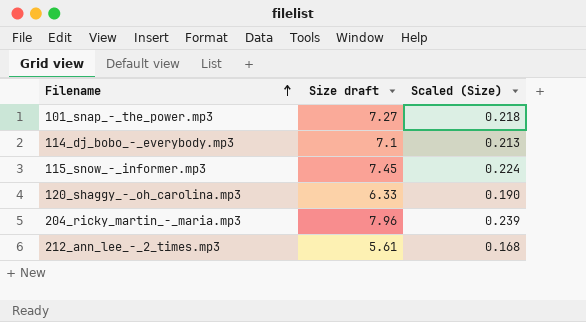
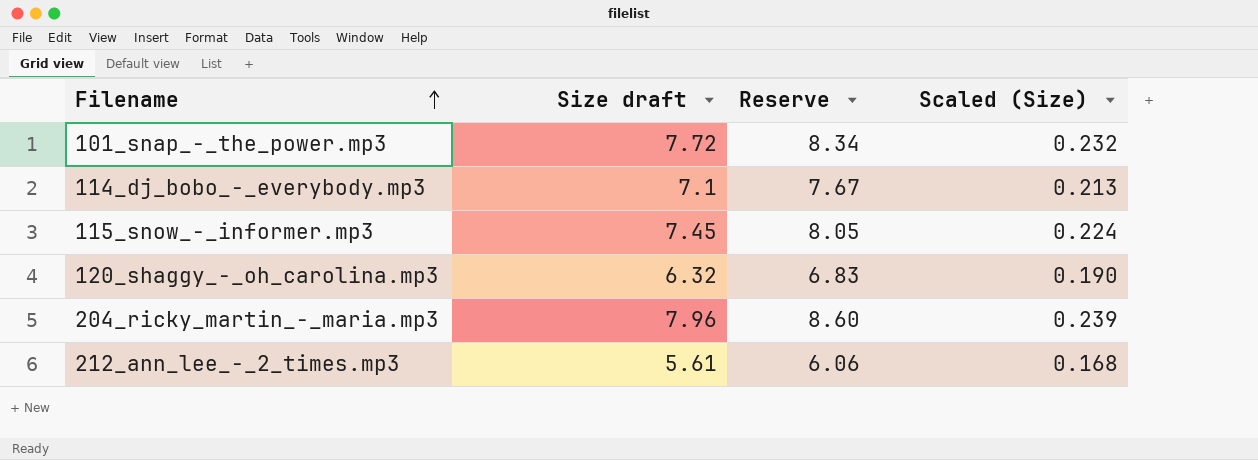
column Reserve | formula: none -> [Size draft] * 1.08
101_snap_-_the_power.mp3 | Size draft: 7.27 -> 7.72
101_snap_-_the_power.mp3 | Scaled (Size): 0.218 -> 0.232
120_shaggy_-_oh_carolina.mp3 | Size draft: 6.33 -> 6.32

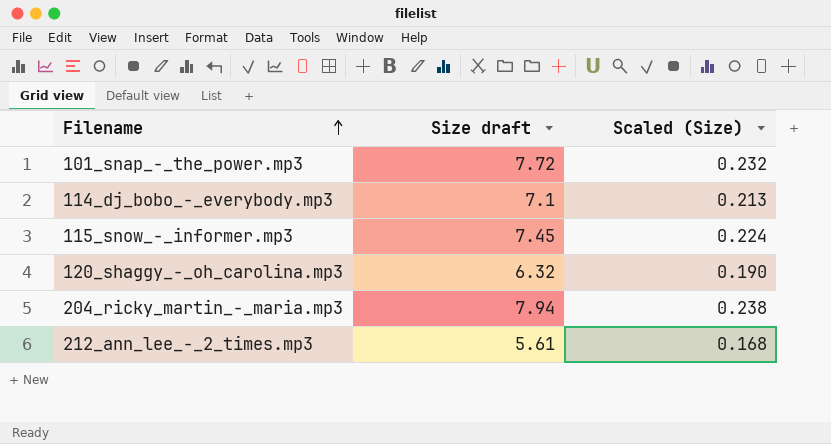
column Reserve | formula: [Size draft] * 1.08 -> none
204_ricky_martin_-_maria.mp3 | Size draft: 7.96 -> 7.94
204_ricky_martin_-_maria.mp3 | Scaled (Size): 0.239 -> 0.238

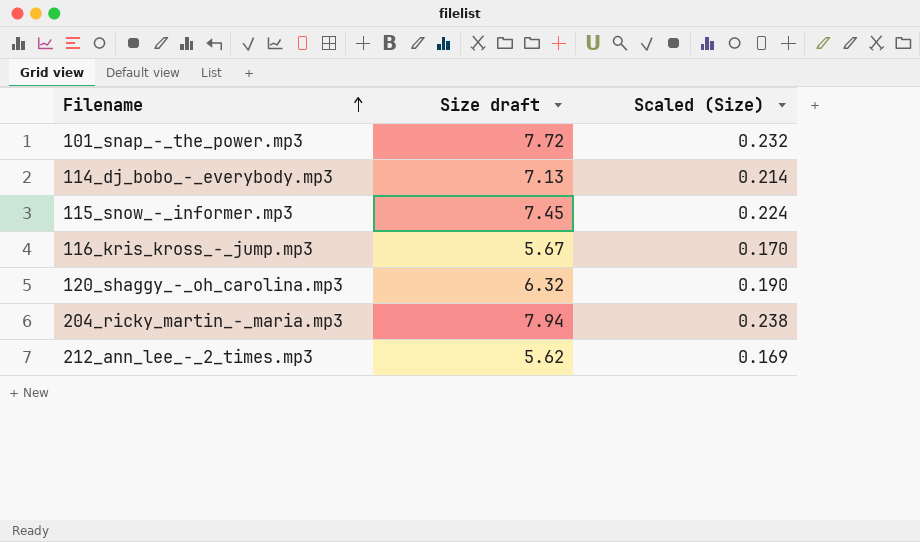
114_dj_bobo_-_everybody.mp3 | Size draft: 7.1 -> 7.13
114_dj_bobo_-_everybody.mp3 | Scaled (Size): 0.213 -> 0.214
row 116_kris_kross_-_jump.mp3: none -> 5.67 | 0.170
212_ann_lee_-_2_times.mp3 | Size draft: 5.61 -> 5.62
212_ann_lee_-_2_times.mp3 | Scaled (Size): 0.168 -> 0.169

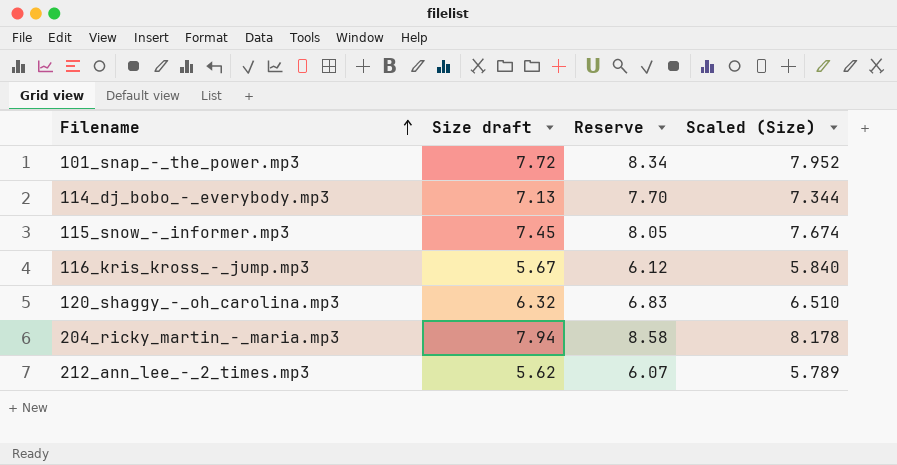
column Reserve | formula: none -> [Size draft] * 1.08
column Scaled (Size) | formula: [Size draft] * 0.03 -> [Size draft] * 1.03

